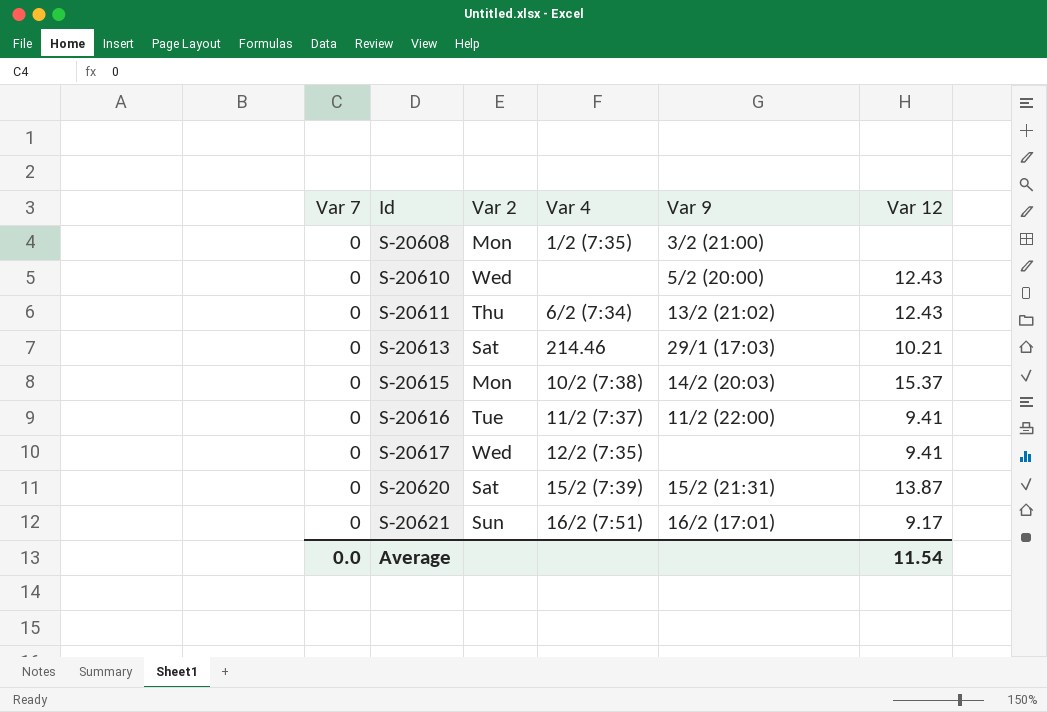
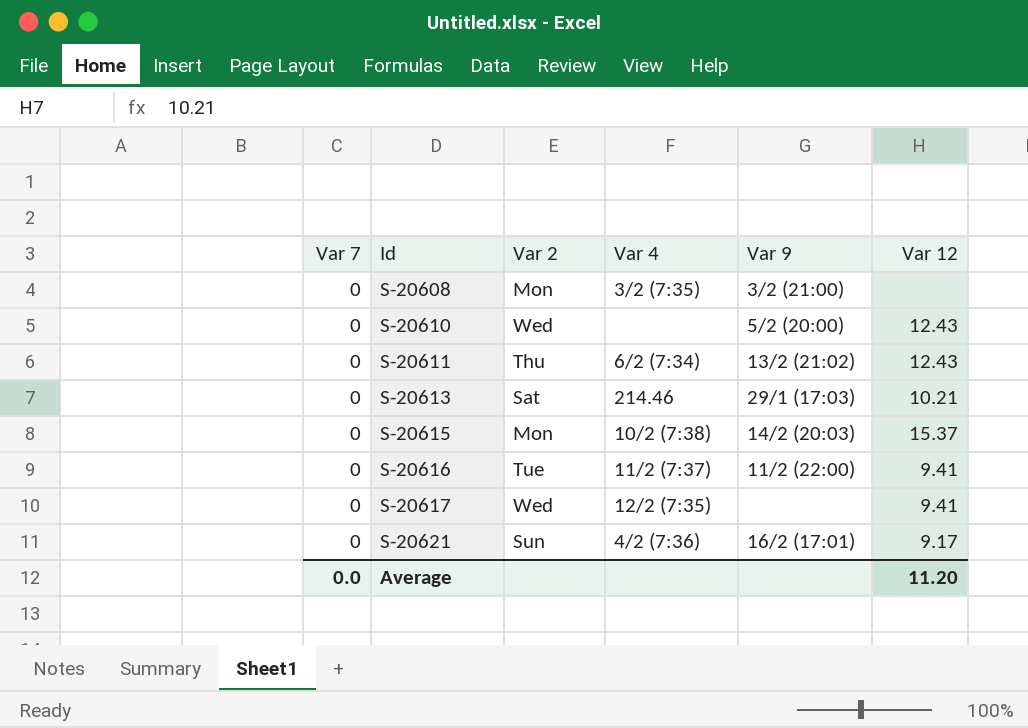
row S-20620: 0 | Sat | 15/2 (7:39) | 15/2 (21:31) | 13.87 -> none
S-20608 | Var 4: 1/2 (7:35) -> 3/2 (7:35)
S-20621 | Var 4: 16/2 (7:51) -> 4/2 (7:36)
Average | Var 12: 11.54 -> 11.20

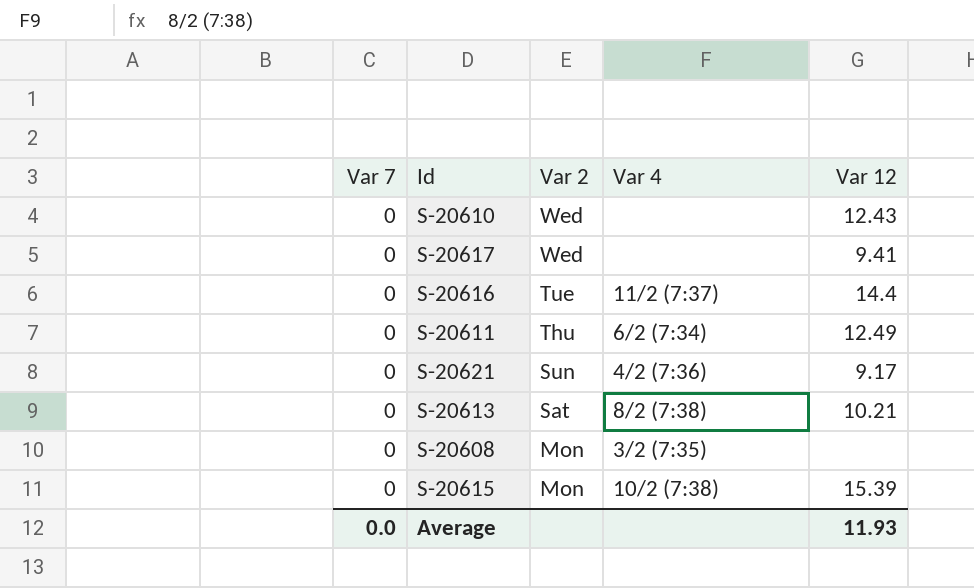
row order: Id ascending -> Var 2 descending
column Var 9 | position: 5 -> none
S-20617 | Var 4: 12/2 (7:35) -> none
S-20616 | Var 12: 9.41 -> 14.4
S-20611 | Var 12: 12.43 -> 12.49
S-20613 | Var 4: 214.46 -> 8/2 (7:38)
S-20615 | Var 12: 15.37 -> 15.39
Average | Var 12: 11.20 -> 11.93

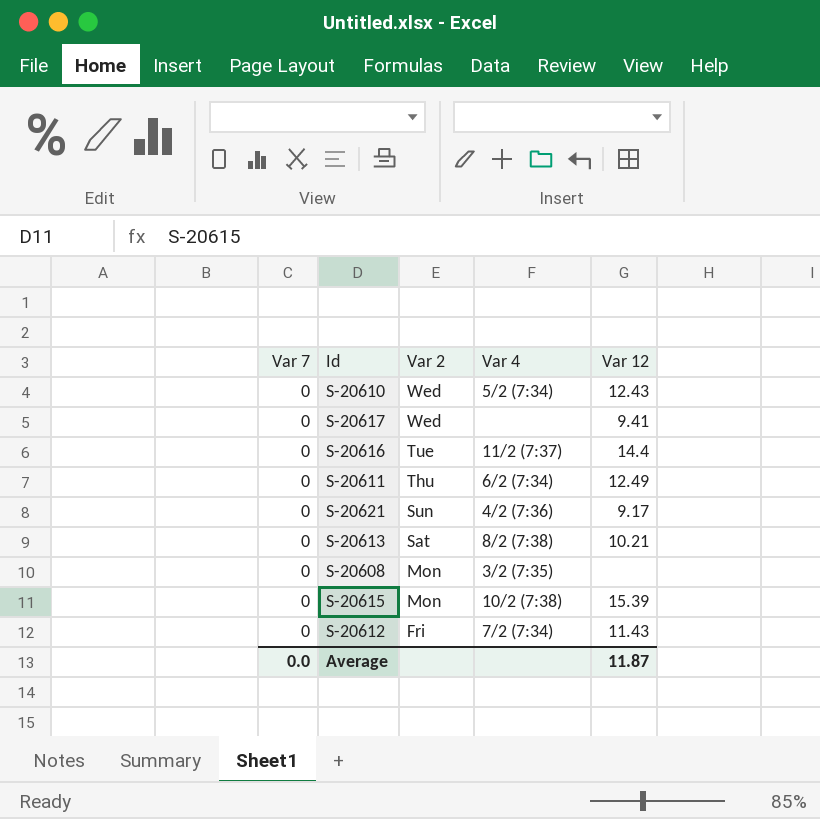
S-20610 | Var 4: none -> 5/2 (7:34)
row S-20612: none -> 0 | Fri | 7/2 (7:34) | 11.43
Average | Var 12: 11.93 -> 11.87

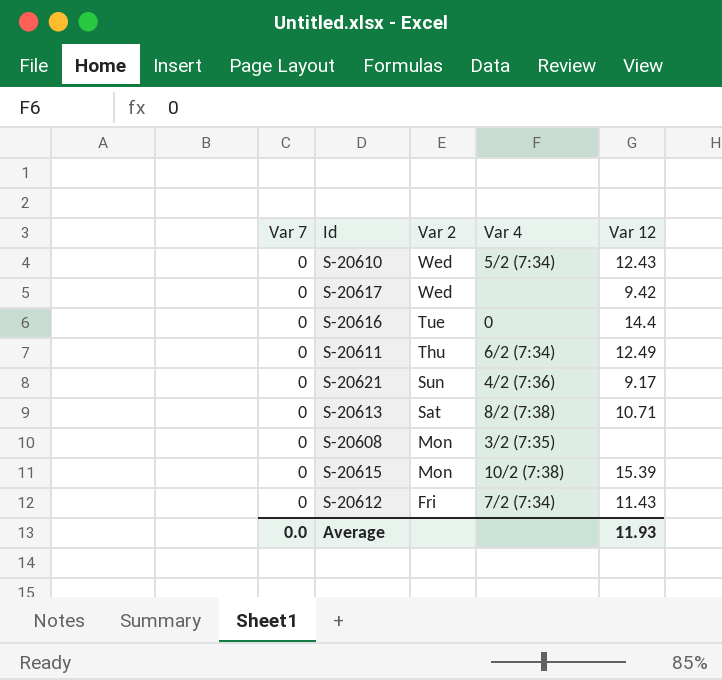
S-20617 | Var 12: 9.41 -> 9.42
S-20616 | Var 4: 11/2 (7:37) -> 0
S-20613 | Var 12: 10.21 -> 10.71
Average | Var 12: 11.87 -> 11.93

